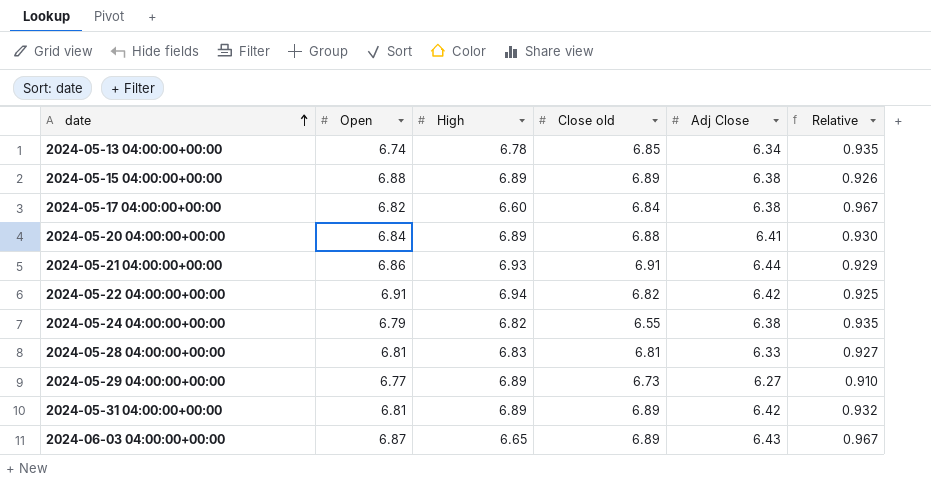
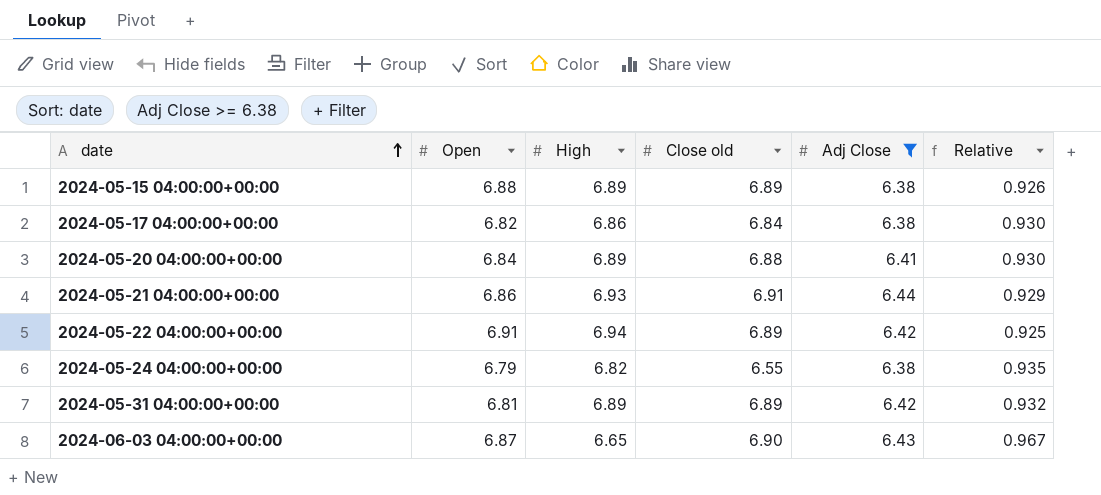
filter: none -> Adj Close >= 6.38
2024-05-17 04:00:00+00:00 | High: 6.60 -> 6.86
2024-05-17 04:00:00+00:00 | Relative: 0.967 -> 0.930
2024-05-22 04:00:00+00:00 | Close old: 6.82 -> 6.89
2024-06-03 04:00:00+00:00 | Close old: 6.89 -> 6.90

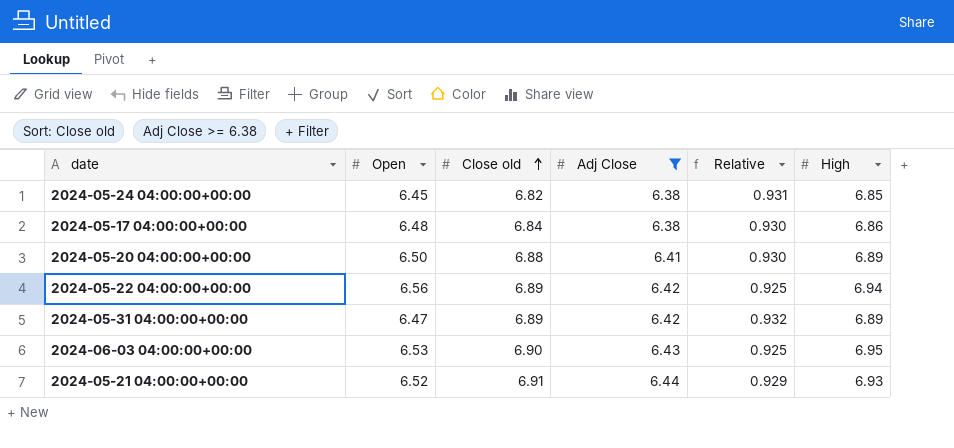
row order: date ascending -> Close old ascending
column High | position: 3 -> 6
row 2024-05-15 04:00:00+00:00: 6.88 | 6.89 | 6.89 | 6.38 | 0.926 -> none
2024-05-24 04:00:00+00:00 | Open: 6.79 -> 6.45
2024-05-24 04:00:00+00:00 | Close old: 6.55 -> 6.82
2024-05-24 04:00:00+00:00 | Relative: 0.935 -> 0.931
2024-05-24 04:00:00+00:00 | High: 6.82 -> 6.85
2024-05-17 04:00:00+00:00 | Open: 6.82 -> 6.48
2024-05-20 04:00:00+00:00 | Open: 6.84 -> 6.50
2024-05-22 04:00:00+00:00 | Open: 6.91 -> 6.56
2024-05-31 04:00:00+00:00 | Open: 6.81 -> 6.47
2024-06-03 04:00:00+00:00 | Open: 6.87 -> 6.53
2024-06-03 04:00:00+00:00 | Relative: 0.967 -> 0.925
2024-06-03 04:00:00+00:00 | High: 6.65 -> 6.95
2024-05-21 04:00:00+00:00 | Open: 6.86 -> 6.52

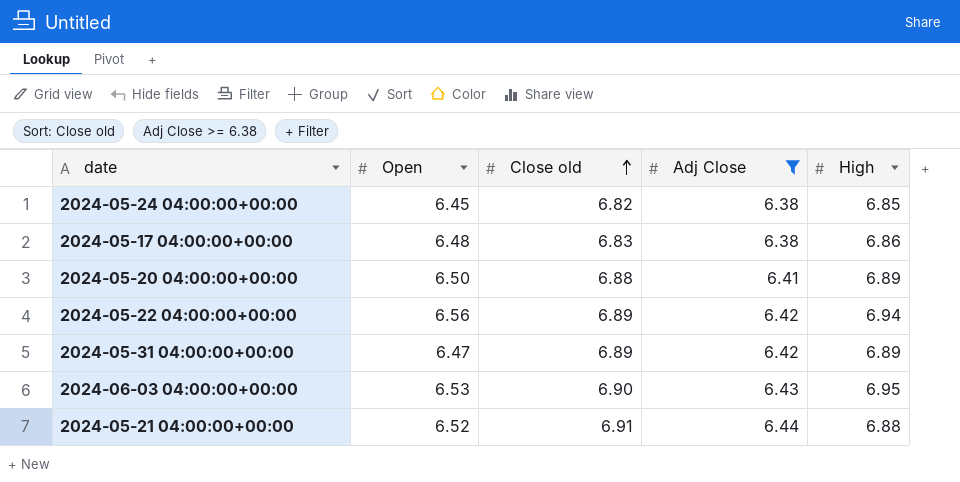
column Relative | formula: [Adj Close] / [High] -> none
2024-05-17 04:00:00+00:00 | Close old: 6.84 -> 6.83
2024-05-21 04:00:00+00:00 | High: 6.93 -> 6.88

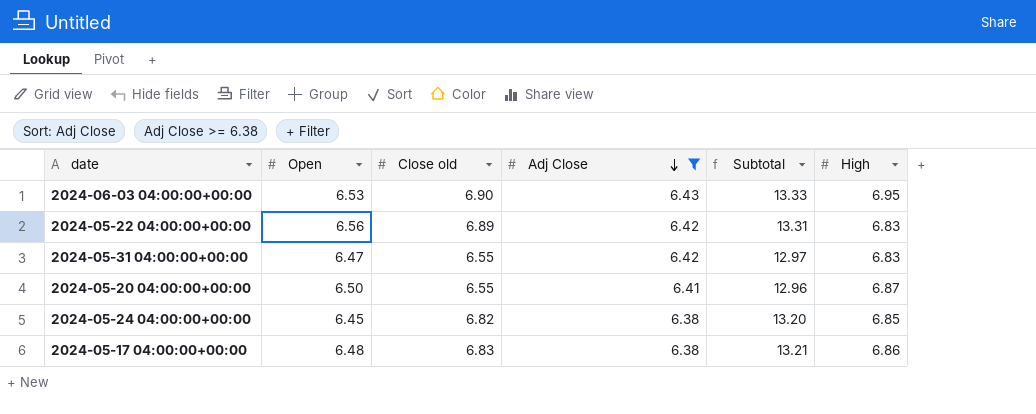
row order: Close old ascending -> Adj Close descending
column Subtotal | formula: none -> [Close old] + [Adj Close]
row 2024-05-21 04:00:00+00:00: 6.52 | 6.91 | 6.44 | 6.88 -> none
2024-05-22 04:00:00+00:00 | High: 6.94 -> 6.83
2024-05-31 04:00:00+00:00 | Close old: 6.89 -> 6.55
2024-05-31 04:00:00+00:00 | High: 6.89 -> 6.83
2024-05-20 04:00:00+00:00 | Close old: 6.88 -> 6.55
2024-05-20 04:00:00+00:00 | High: 6.89 -> 6.87

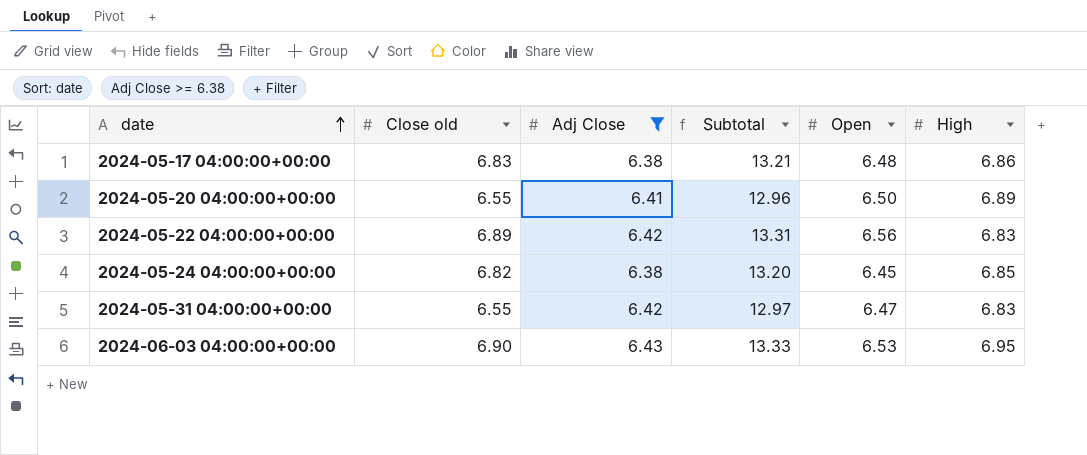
row order: Adj Close descending -> date ascending
column Open | position: 2 -> 5
2024-05-20 04:00:00+00:00 | High: 6.87 -> 6.89

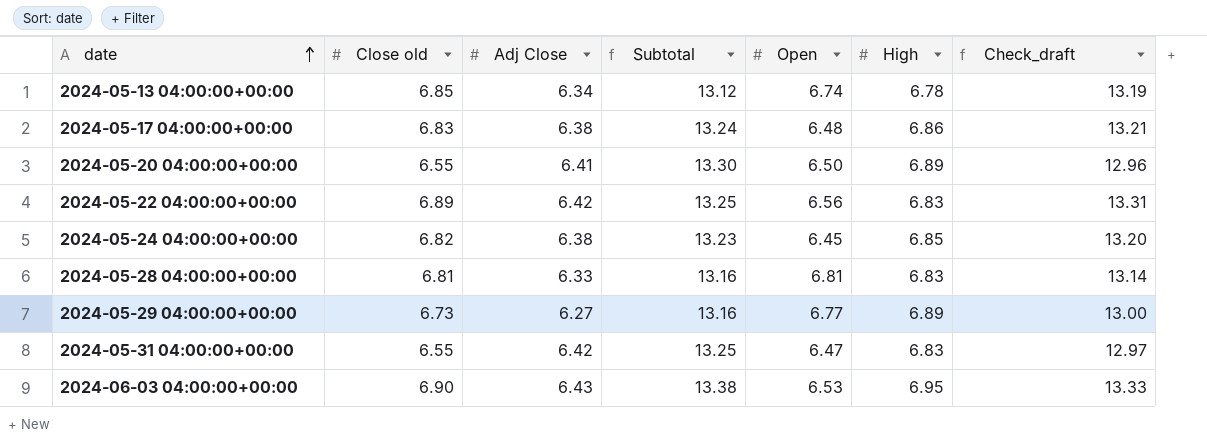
filter: Adj Close >= 6.38 -> none
column Subtotal | formula: [Close old] + [Adj Close] -> [Adj Close] + [High]
column Check_draft | formula: none -> [Close old] + [Adj Close]

